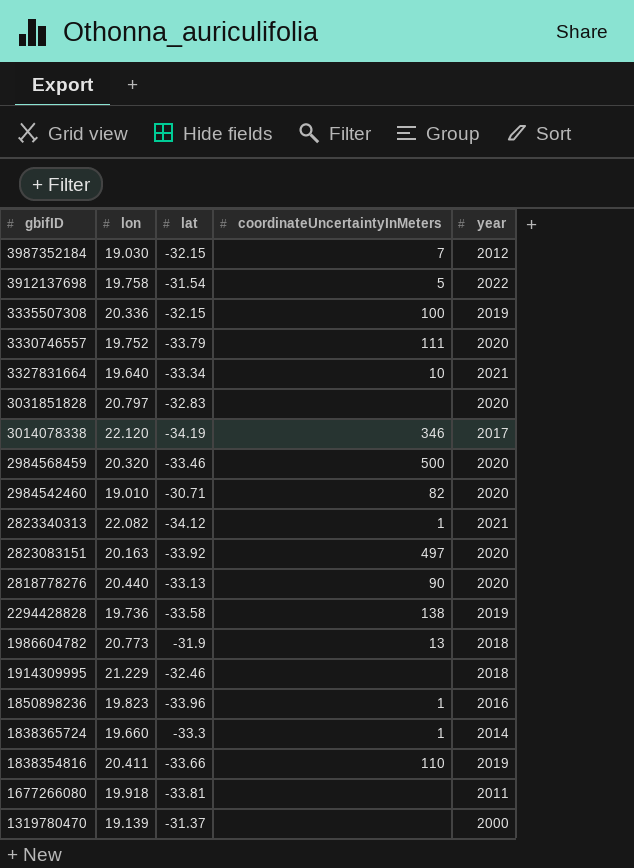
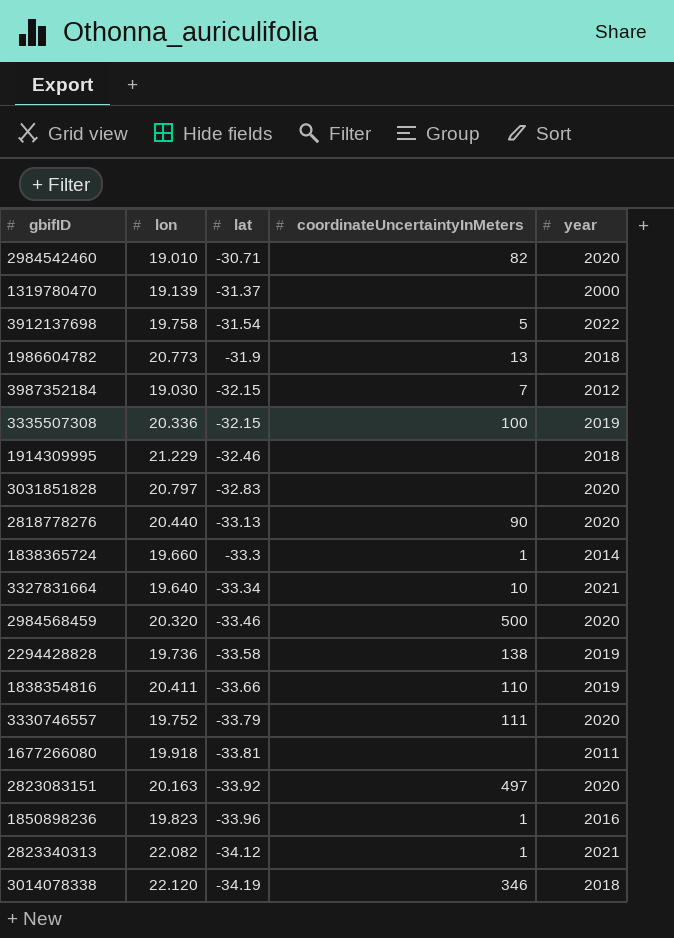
row order: gbifID descending -> lat descending
3014078338 | year: 2017 -> 2018

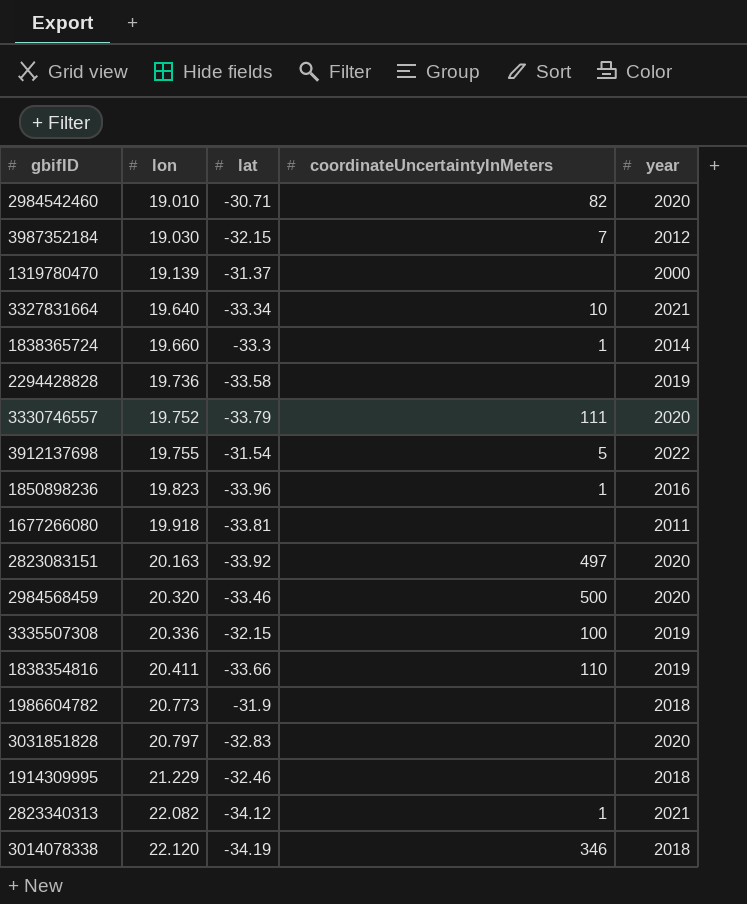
row order: lat descending -> lon ascending
row 2818778276: 20.440 | -33.13 | 90 | 2020 -> none
2294428828 | coordinateUncertaintyInMeters: 138 -> none
3912137698 | lon: 19.758 -> 19.755
1986604782 | coordinateUncertaintyInMeters: 13 -> none

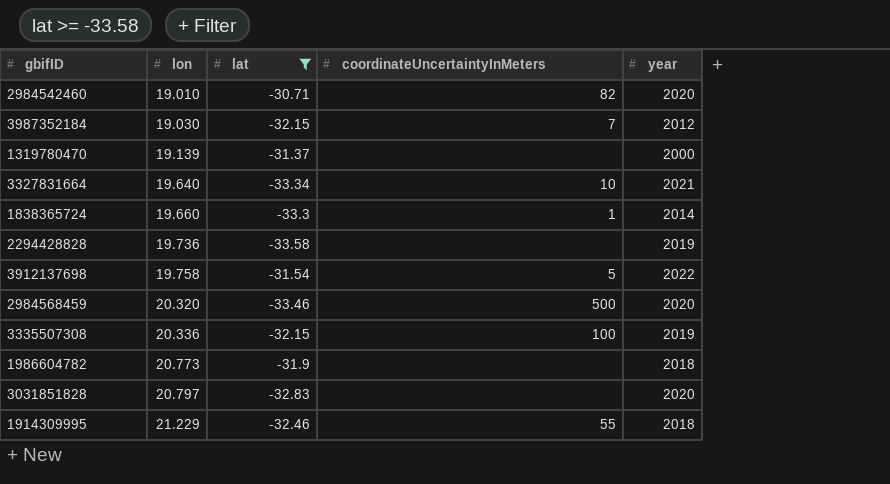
filter: none -> lat >= -33.58
3912137698 | lon: 19.755 -> 19.758
1914309995 | coordinateUncertaintyInMeters: none -> 55

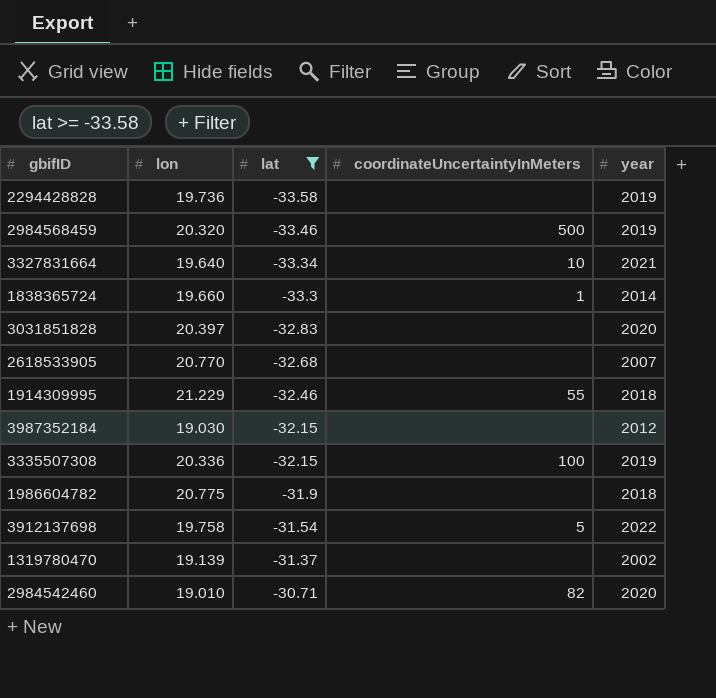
row order: lon ascending -> lat ascending
2984568459 | year: 2020 -> 2019
3031851828 | lon: 20.797 -> 20.397
row 2618533905: none -> 20.770 | -32.68 | none | 2007
3987352184 | coordinateUncertaintyInMeters: 7 -> none
1986604782 | lon: 20.773 -> 20.775
1319780470 | year: 2000 -> 2002

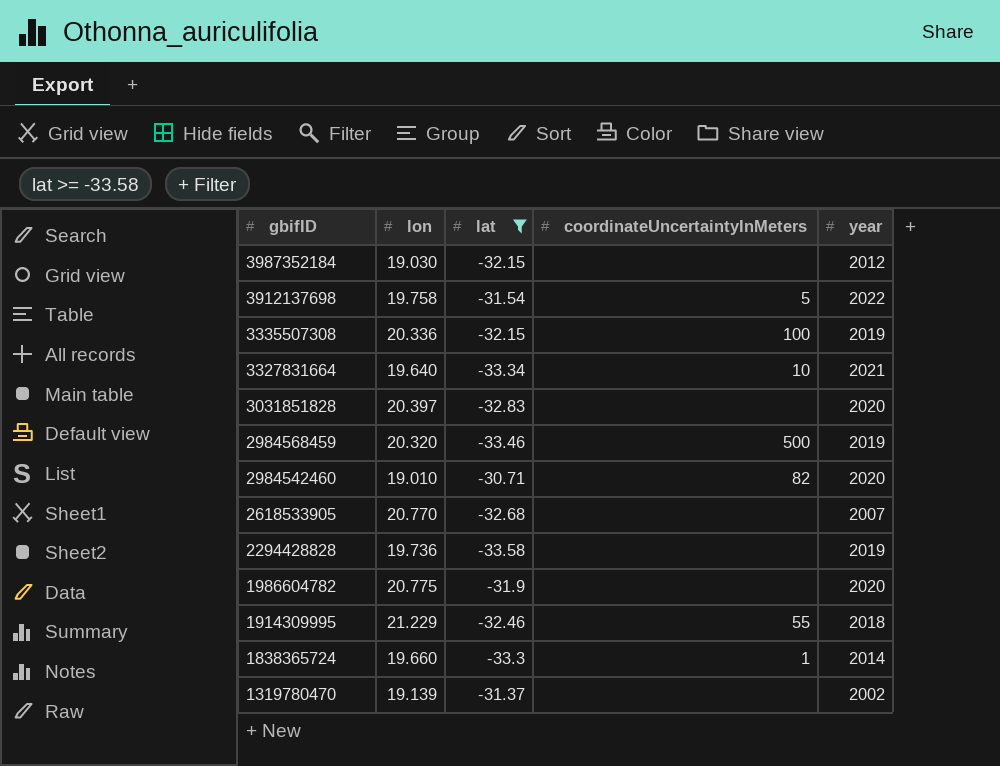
row order: lat ascending -> gbifID descending
1986604782 | year: 2018 -> 2020

